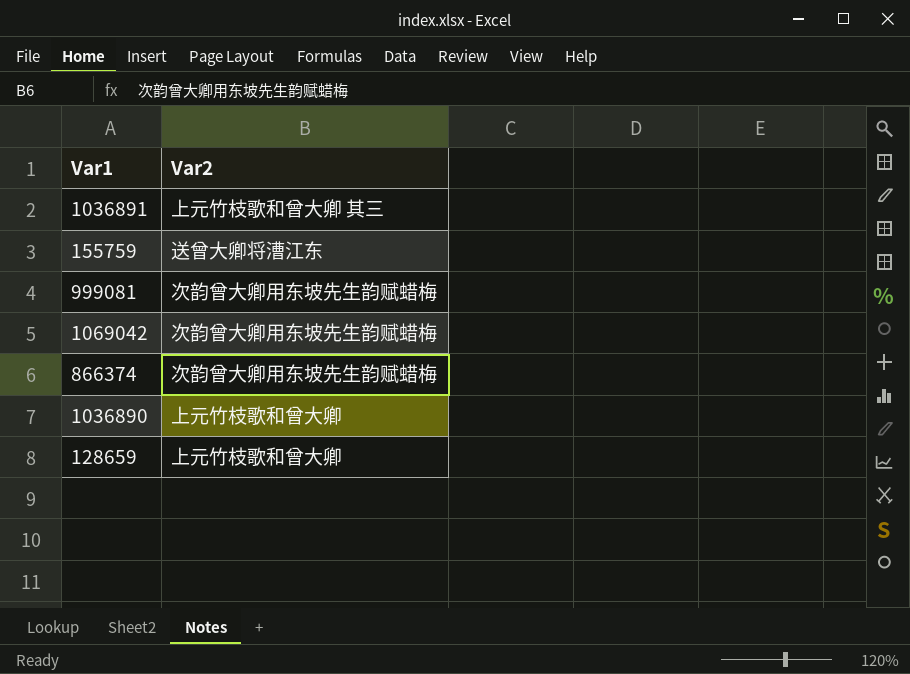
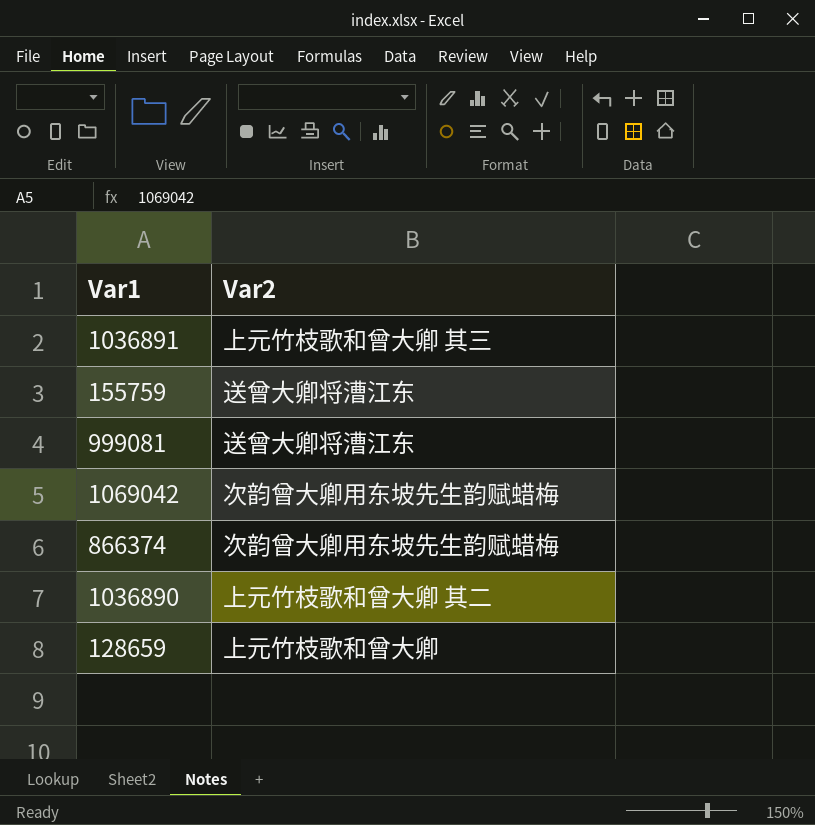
999081 | Var2: 次韵曾大卿用东坡先生韵赋蜡梅 -> 送曾大卿将漕江东
1036890 | Var2: 上元竹枝歌和曾大卿 -> 上元竹枝歌和曾大卿 其二

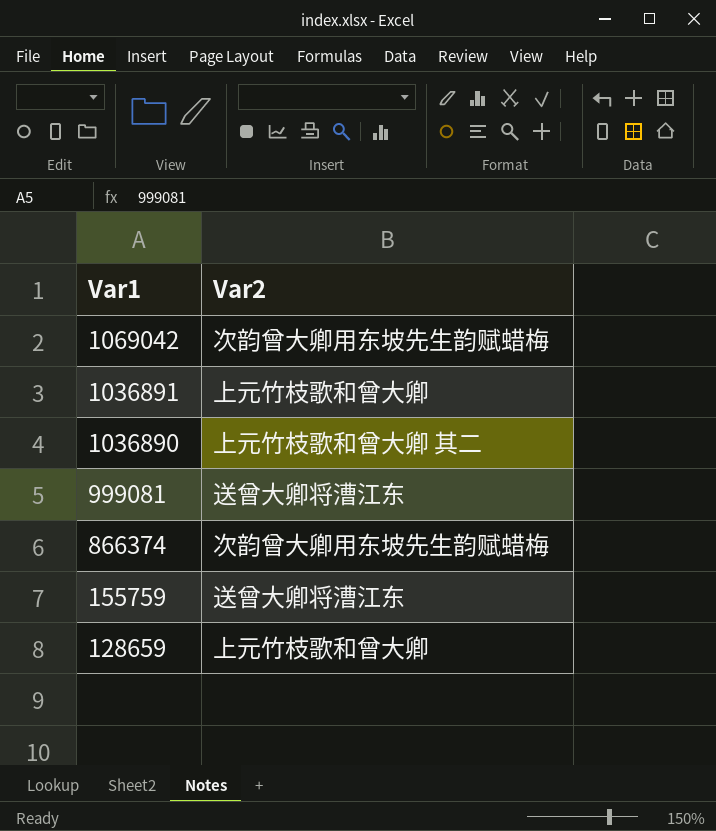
row order: none -> Var1 descending
1036891 | Var2: 上元竹枝歌和曾大卿 其三 -> 上元竹枝歌和曾大卿

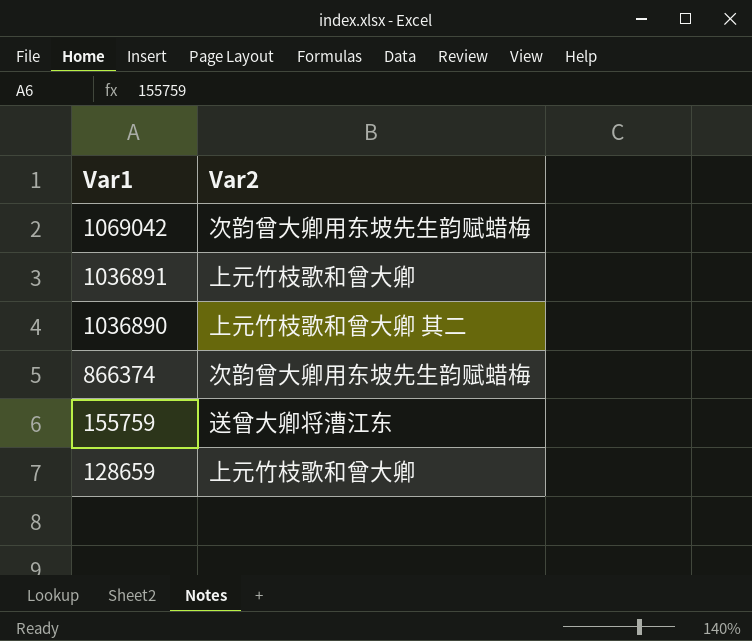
row 999081: 送曾大卿将漕江东 -> none

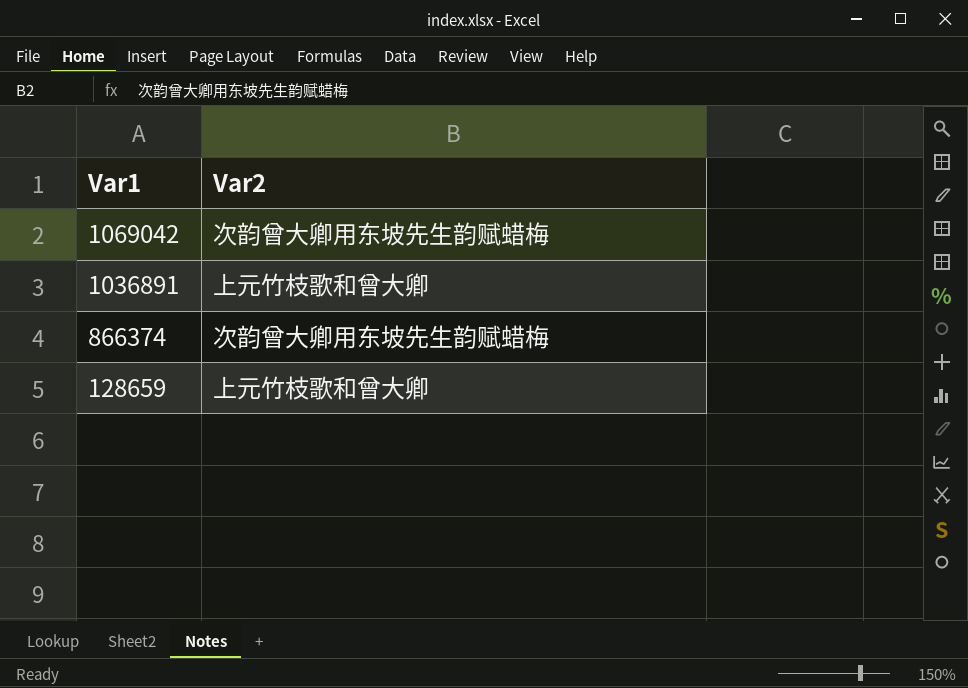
row 1036890: 上元竹枝歌和曾大卿 其二 -> none
row 155759: 送曾大卿将漕江东 -> none

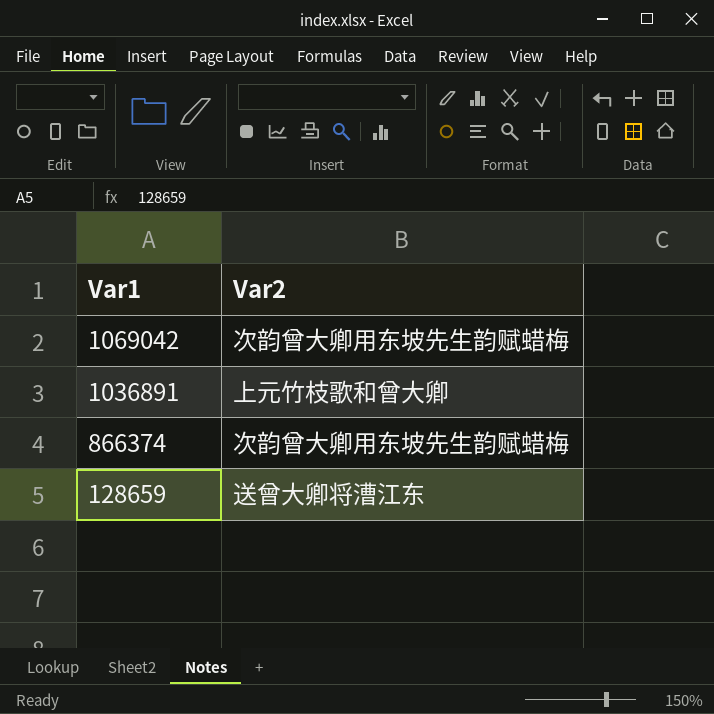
128659 | Var2: 上元竹枝歌和曾大卿 -> 送曾大卿将漕江东

